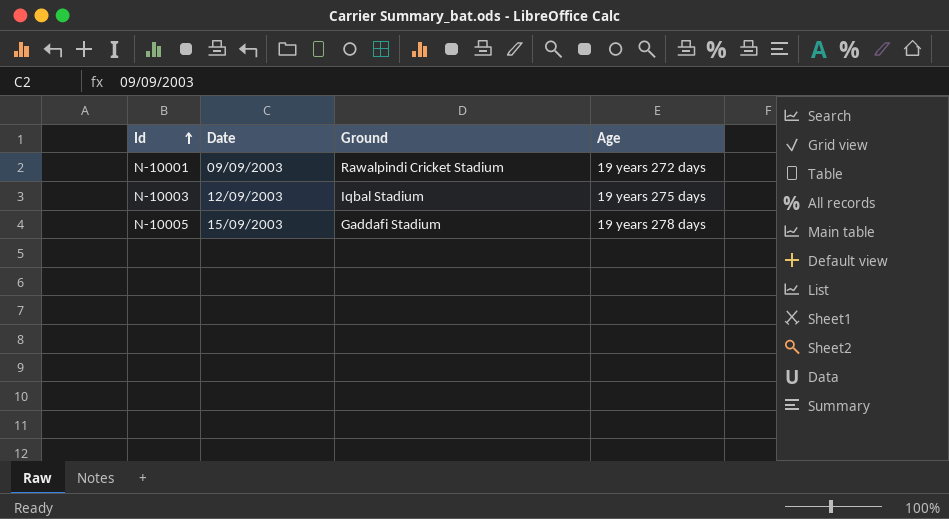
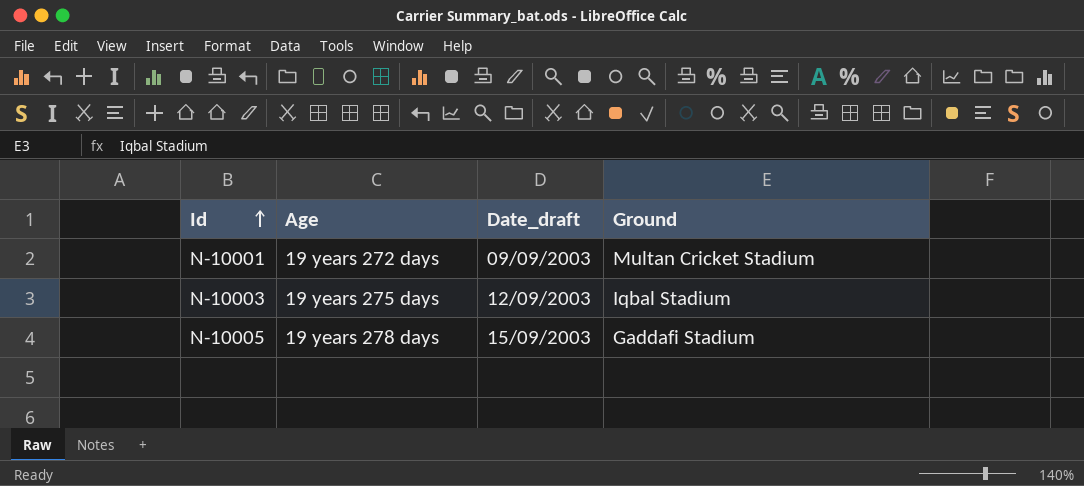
column Age | position: 4 -> 2
column name: Date -> Date_draft
N-10001 | Ground: Rawalpindi Cricket Stadium -> Multan Cricket Stadium

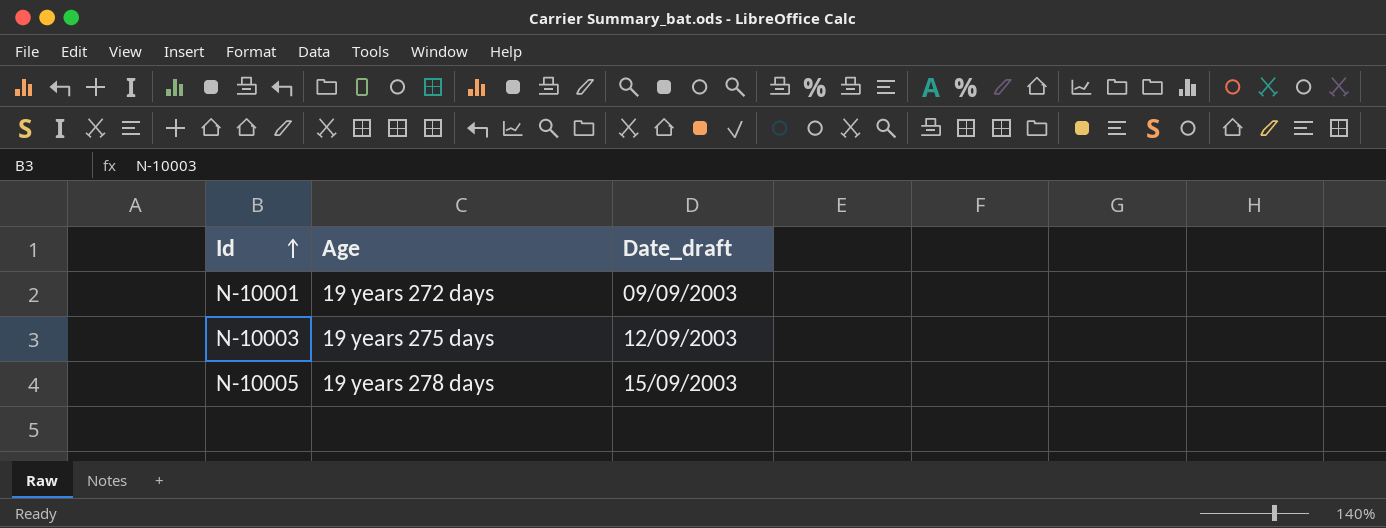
column Ground | position: 4 -> none

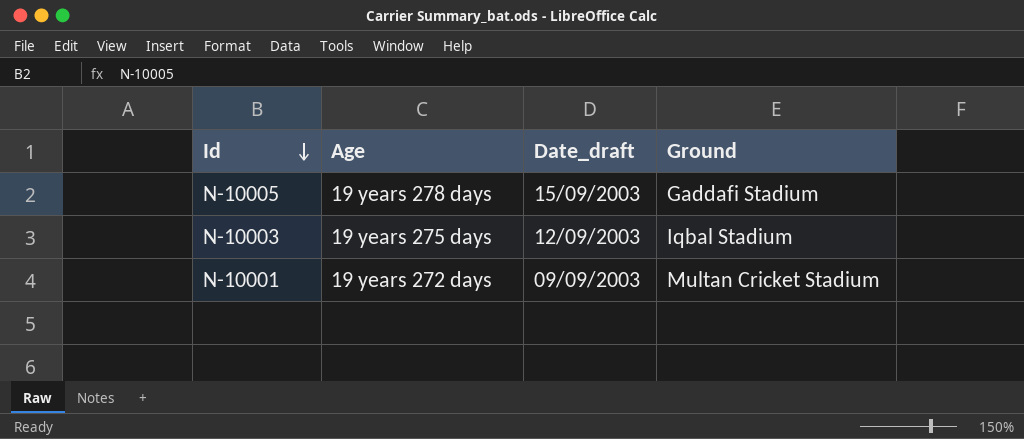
row order: Id ascending -> Id descending
column Ground | position: none -> 4

